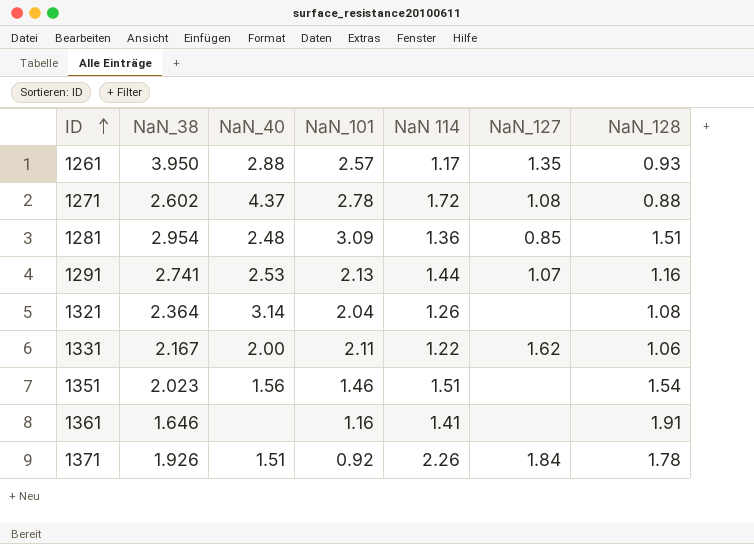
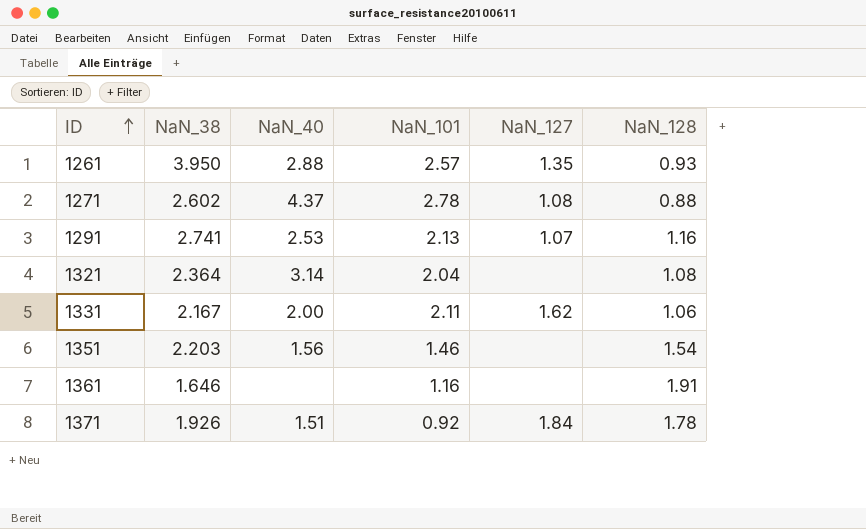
column NaN 114 | position: 5 -> none
row 1281: 2.954 | 2.48 | 3.09 | 1.36 | 0.85 | 1.51 -> none
1351 | NaN_38: 2.023 -> 2.203

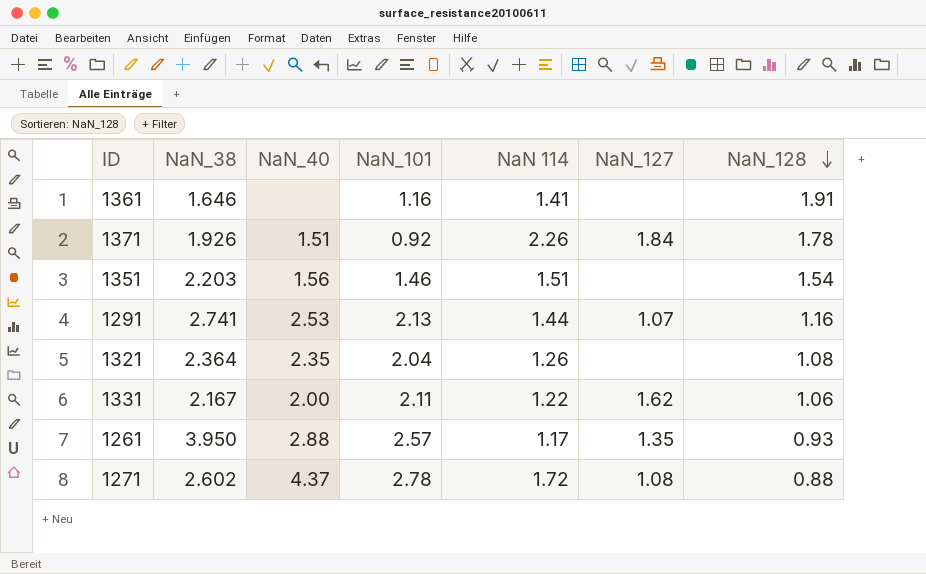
row order: ID ascending -> NaN_128 descending
column NaN 114 | position: none -> 5
1321 | NaN_40: 3.14 -> 2.35

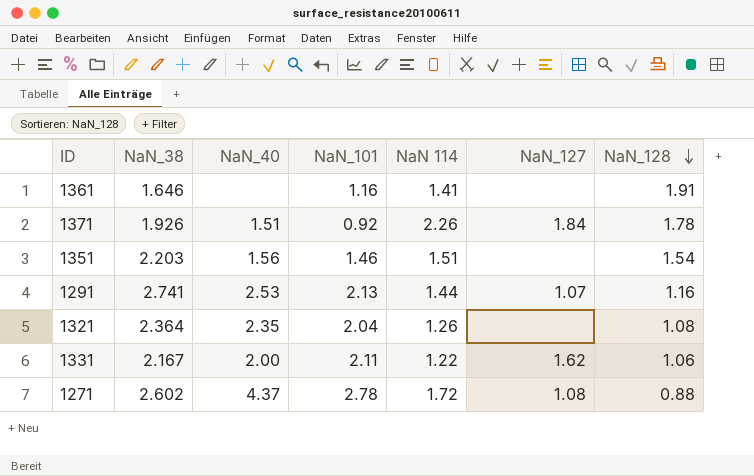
row 1261: 3.950 | 2.88 | 2.57 | 1.17 | 1.35 | 0.93 -> none

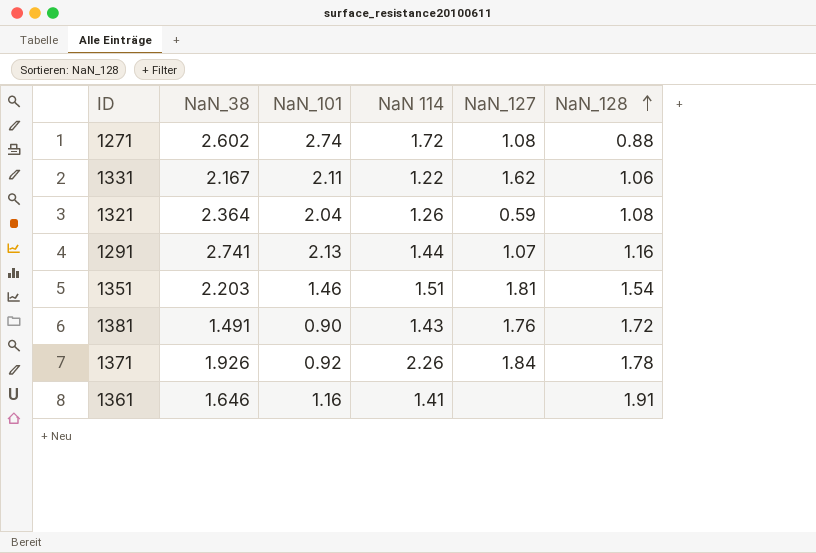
row order: NaN_128 descending -> NaN_128 ascending
column NaN_40 | position: 3 -> none
1271 | NaN_101: 2.78 -> 2.74
1321 | NaN_127: none -> 0.59
1351 | NaN_127: none -> 1.81
row 1381: none -> 1.491 | 0.90 | 1.43 | 1.76 | 1.72

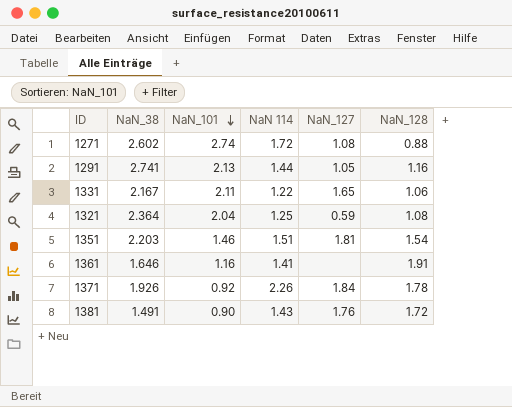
row order: NaN_128 ascending -> NaN_101 descending
1291 | NaN_127: 1.07 -> 1.05
1331 | NaN_127: 1.62 -> 1.65
1321 | NaN 114: 1.26 -> 1.25

